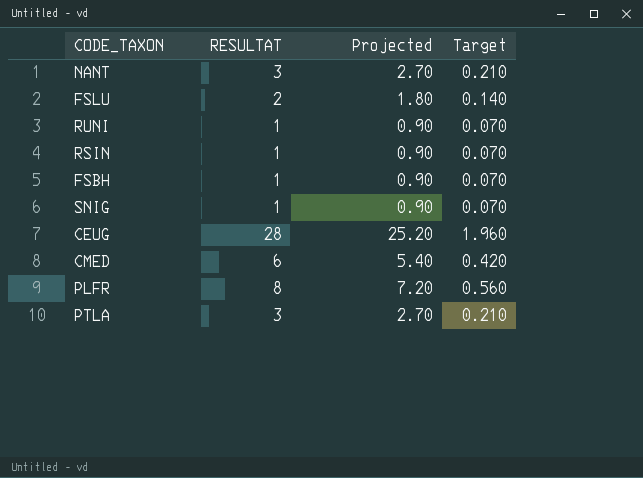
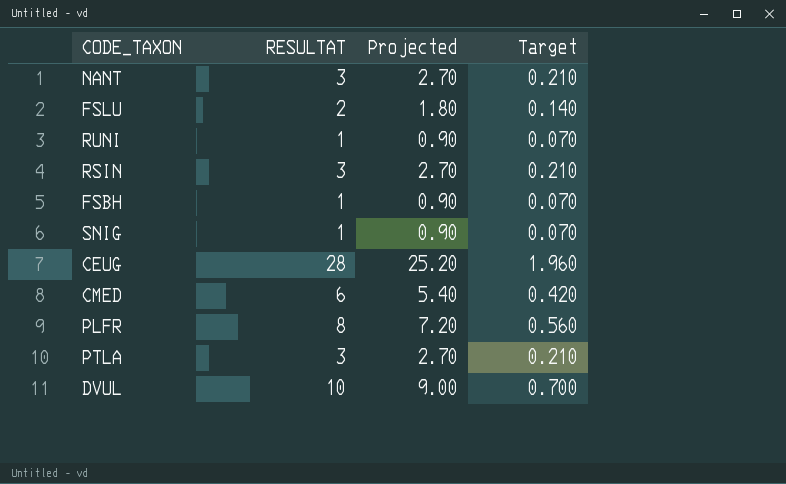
RSIN | RESULTAT: 1 -> 3
RSIN | Projected: 0.90 -> 2.70
RSIN | Target: 0.070 -> 0.210
row DVUL: none -> 10 | 9.00 | 0.700

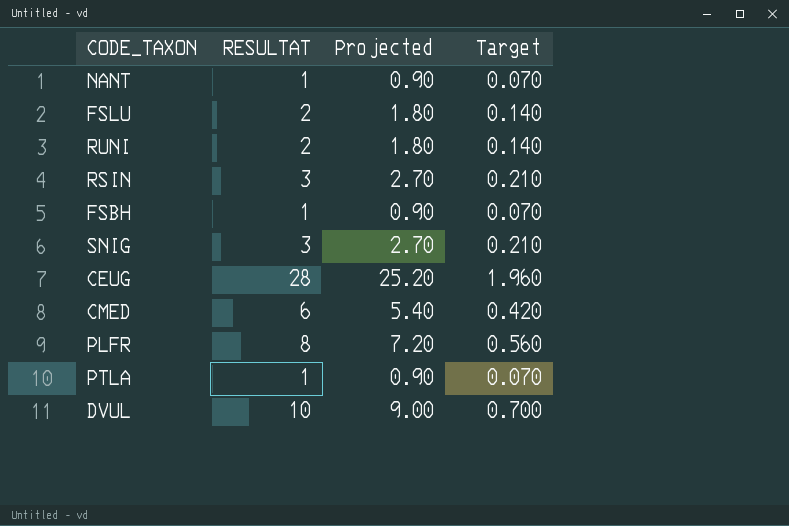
NANT | RESULTAT: 3 -> 1
NANT | Projected: 2.70 -> 0.90
NANT | Target: 0.210 -> 0.070
RUNI | RESULTAT: 1 -> 2
RUNI | Projected: 0.90 -> 1.80
RUNI | Target: 0.070 -> 0.140
SNIG | RESULTAT: 1 -> 3
SNIG | Projected: 0.90 -> 2.70
SNIG | Target: 0.070 -> 0.210
PTLA | RESULTAT: 3 -> 1
PTLA | Projected: 2.70 -> 0.90
PTLA | Target: 0.210 -> 0.070

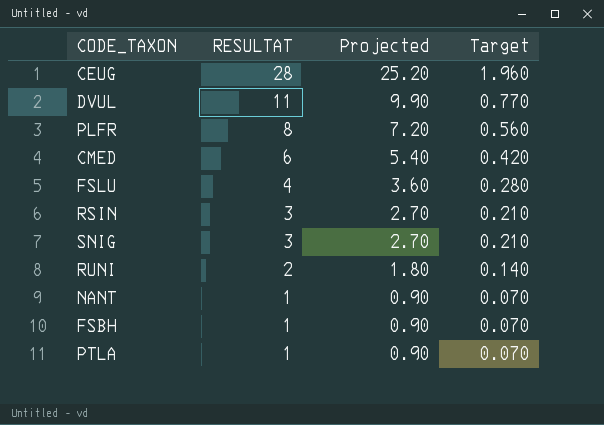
row order: none -> RESULTAT descending
DVUL | RESULTAT: 10 -> 11
DVUL | Projected: 9.00 -> 9.90
DVUL | Target: 0.700 -> 0.770
FSLU | RESULTAT: 2 -> 4
FSLU | Projected: 1.80 -> 3.60
FSLU | Target: 0.140 -> 0.280

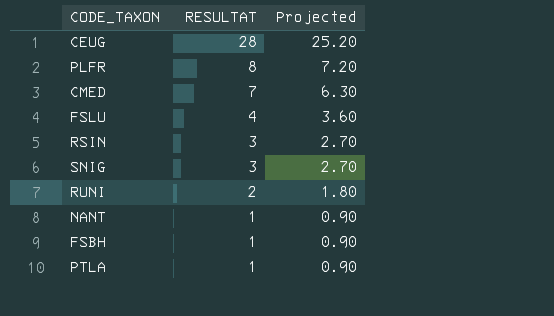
column Target | formula: [RESULTAT] * 0.07 -> none
row DVUL: 11 | 9.90 | 0.770 -> none
CMED | RESULTAT: 6 -> 7
CMED | Projected: 5.40 -> 6.30

